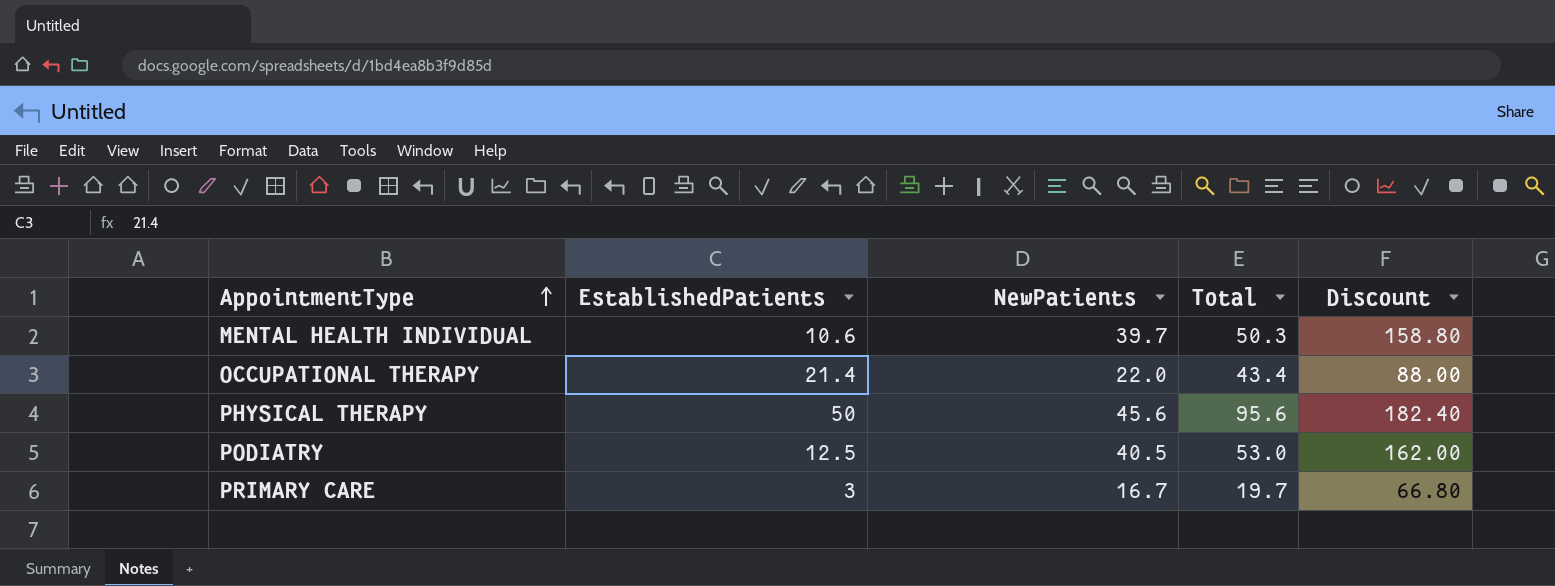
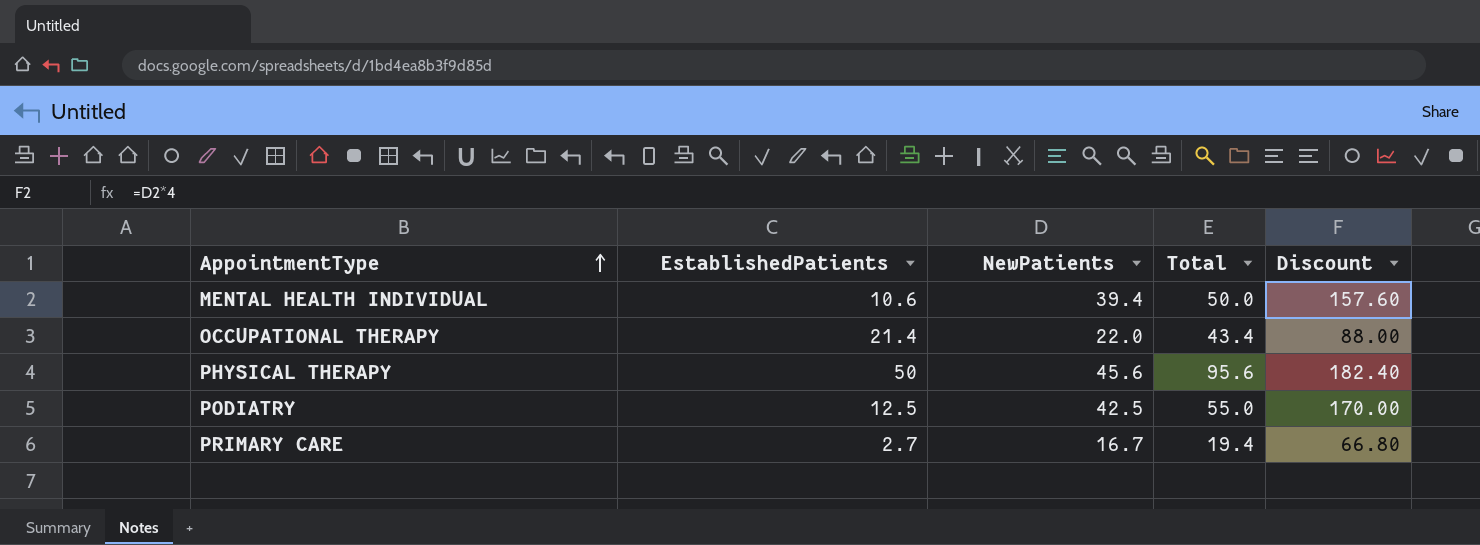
MENTAL HEALTH INDIVIDUAL | NewPatients: 39.7 -> 39.4
MENTAL HEALTH INDIVIDUAL | Total: 50.3 -> 50.0
MENTAL HEALTH INDIVIDUAL | Discount: 158.80 -> 157.60
PODIATRY | NewPatients: 40.5 -> 42.5
PODIATRY | Total: 53.0 -> 55.0
PODIATRY | Discount: 162.00 -> 170.00
PRIMARY CARE | EstablishedPatients: 3 -> 2.7
PRIMARY CARE | Total: 19.7 -> 19.4

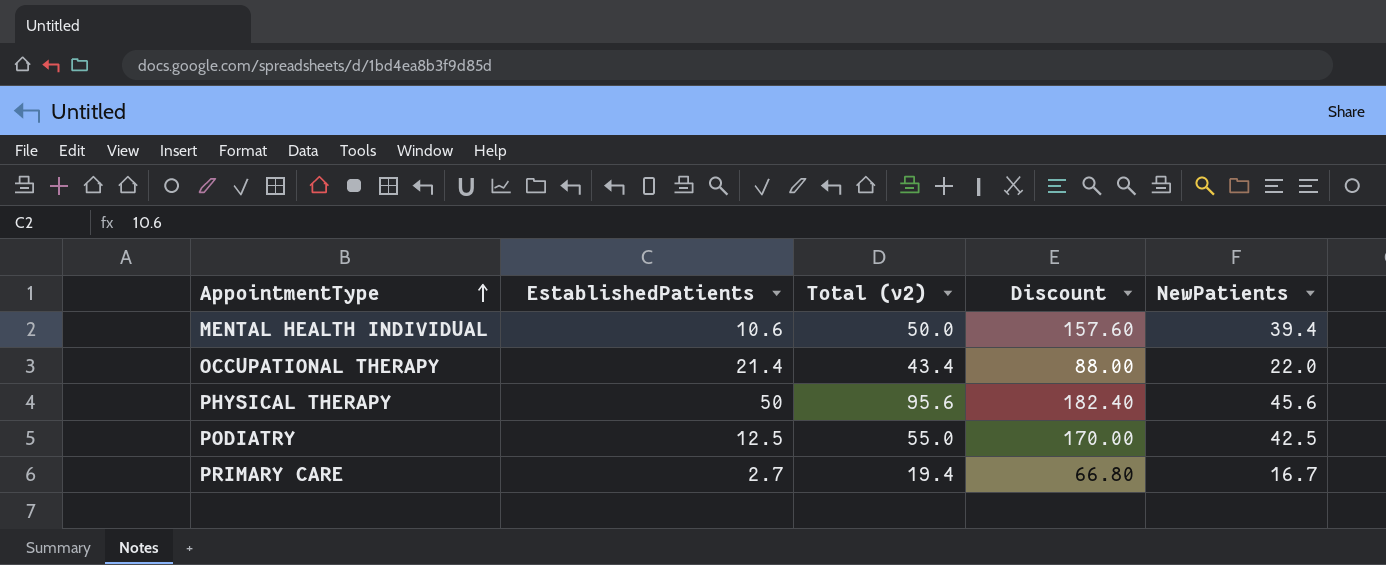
column name: Total -> Total (v2)
column NewPatients | position: 3 -> 5

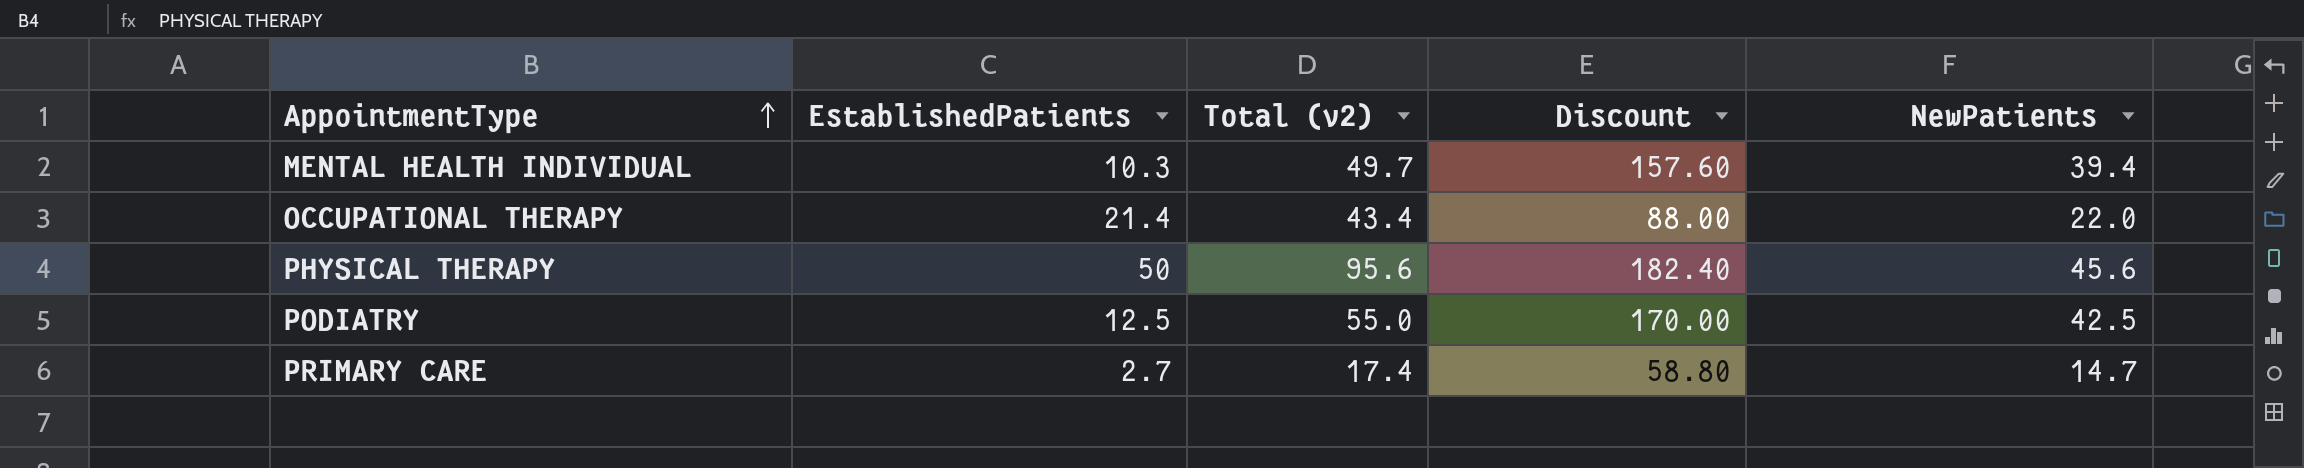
MENTAL HEALTH INDIVIDUAL | EstablishedPatients: 10.6 -> 10.3
MENTAL HEALTH INDIVIDUAL | Total (v2): 50.0 -> 49.7
PRIMARY CARE | Total (v2): 19.4 -> 17.4
PRIMARY CARE | Discount: 66.80 -> 58.80
PRIMARY CARE | NewPatients: 16.7 -> 14.7

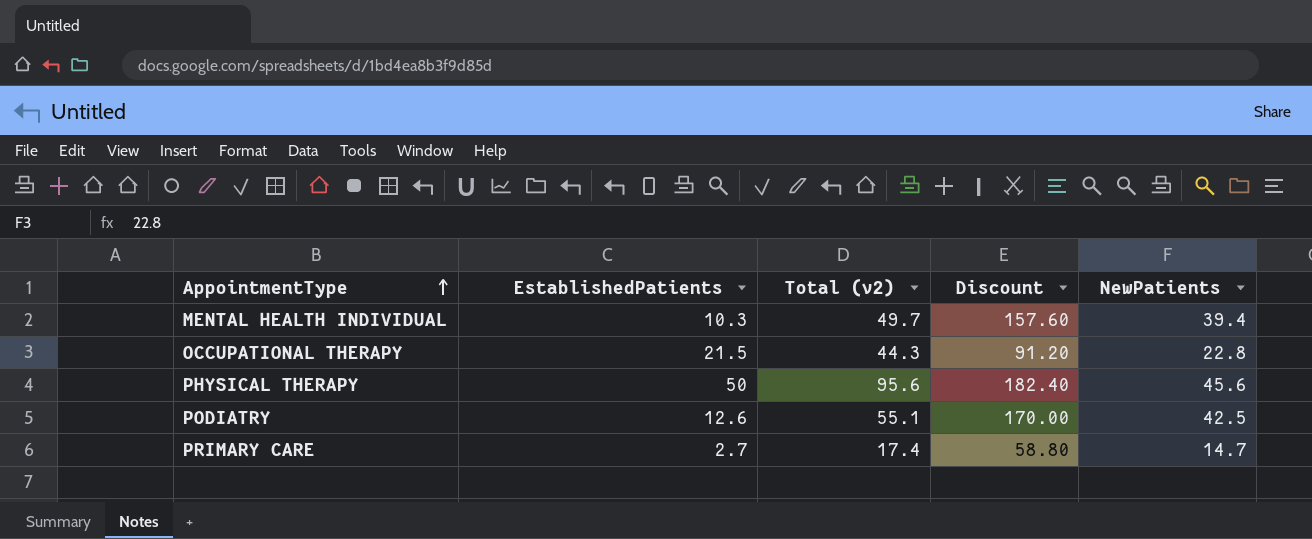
OCCUPATIONAL THERAPY | EstablishedPatients: 21.4 -> 21.5
OCCUPATIONAL THERAPY | Total (v2): 43.4 -> 44.3
OCCUPATIONAL THERAPY | Discount: 88.00 -> 91.20
OCCUPATIONAL THERAPY | NewPatients: 22.0 -> 22.8
PODIATRY | EstablishedPatients: 12.5 -> 12.6
PODIATRY | Total (v2): 55.0 -> 55.1

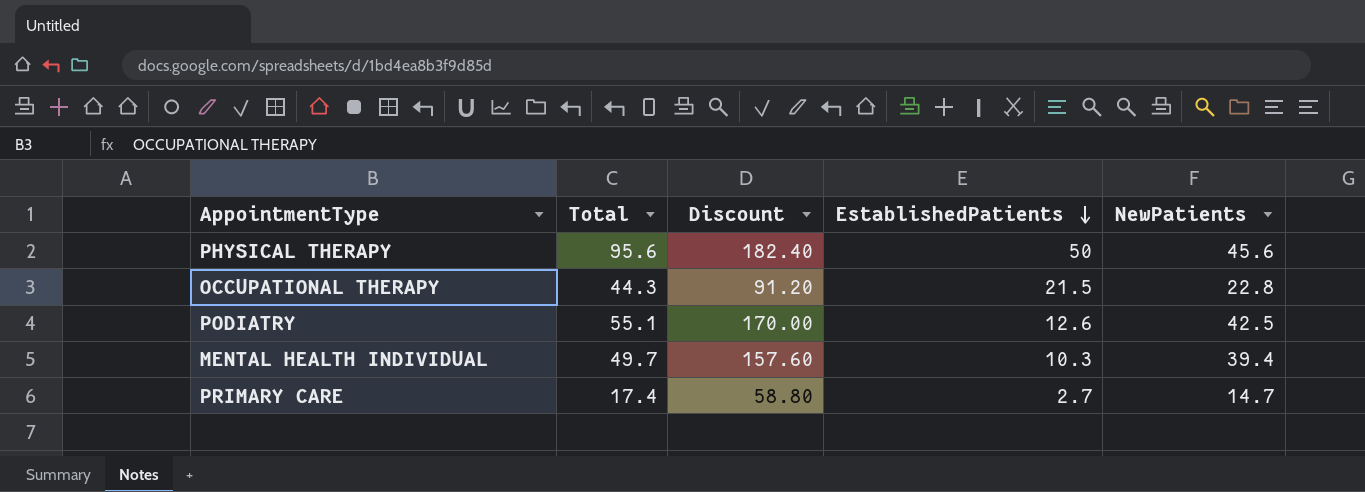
row order: AppointmentType ascending -> EstablishedPatients descending
column name: Total (v2) -> Total
column EstablishedPatients | position: 2 -> 4

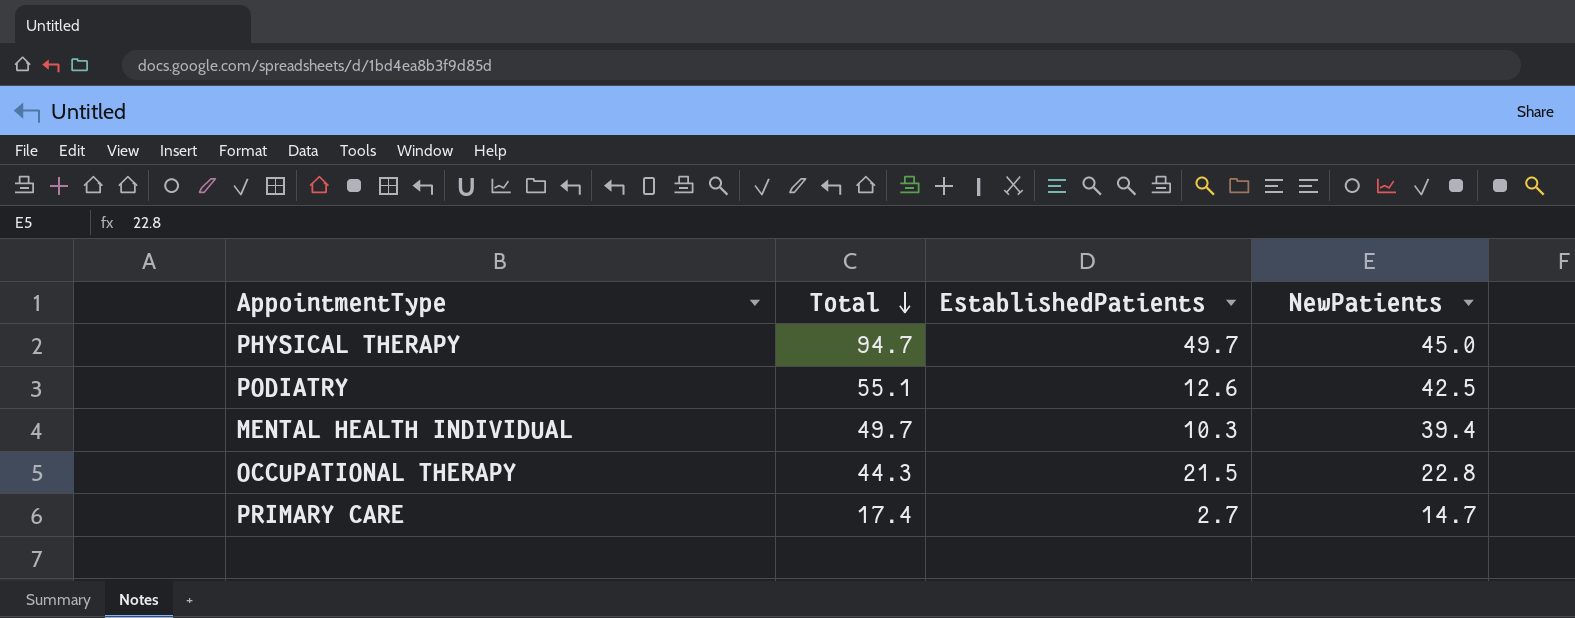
row order: EstablishedPatients descending -> Total descending
column Discount | formula: [NewPatients] * 4 -> none
PHYSICAL THERAPY | Total: 95.6 -> 94.7
PHYSICAL THERAPY | EstablishedPatients: 50 -> 49.7
PHYSICAL THERAPY | NewPatients: 45.6 -> 45.0

